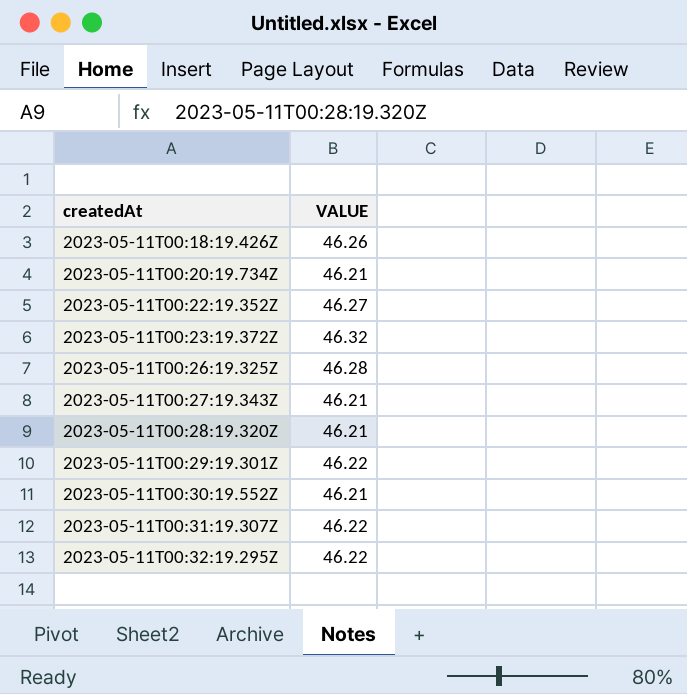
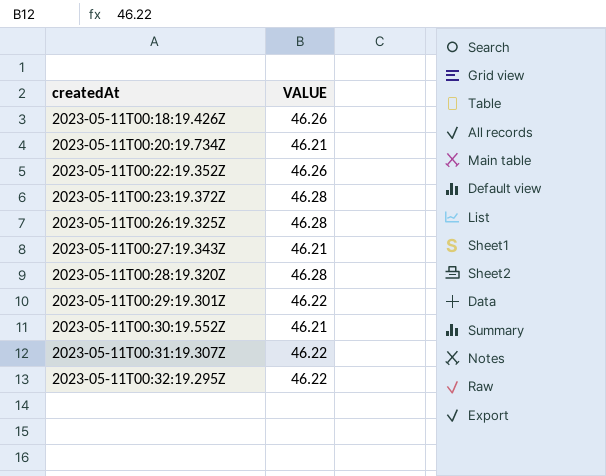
2023-05-11T00:22:19.352Z | VALUE: 46.27 -> 46.26
2023-05-11T00:23:19.372Z | VALUE: 46.32 -> 46.28
2023-05-11T00:28:19.320Z | VALUE: 46.21 -> 46.28

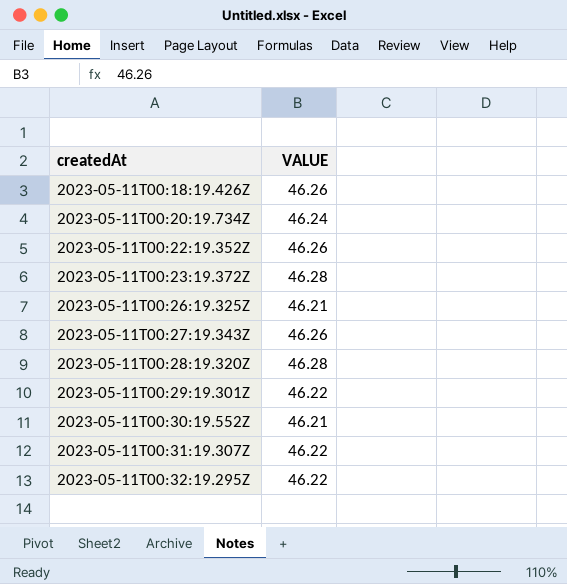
2023-05-11T00:20:19.734Z | VALUE: 46.21 -> 46.24
2023-05-11T00:26:19.325Z | VALUE: 46.28 -> 46.21
2023-05-11T00:27:19.343Z | VALUE: 46.21 -> 46.26

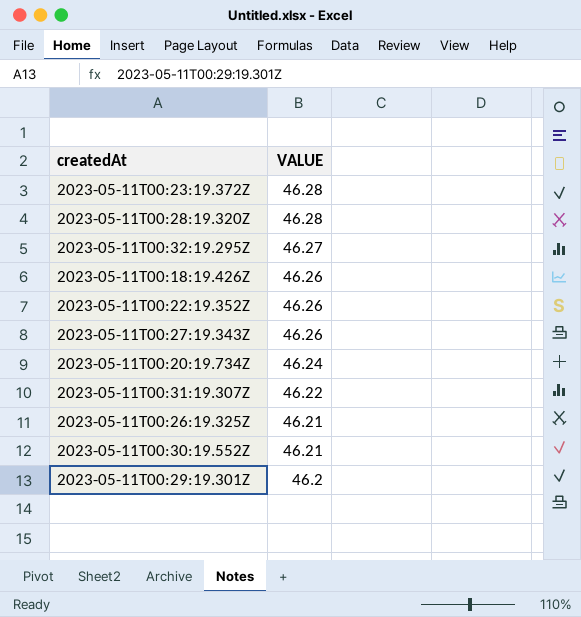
row order: createdAt ascending -> VALUE descending
2023-05-11T00:32:19.295Z | VALUE: 46.22 -> 46.27
2023-05-11T00:29:19.301Z | VALUE: 46.22 -> 46.2

